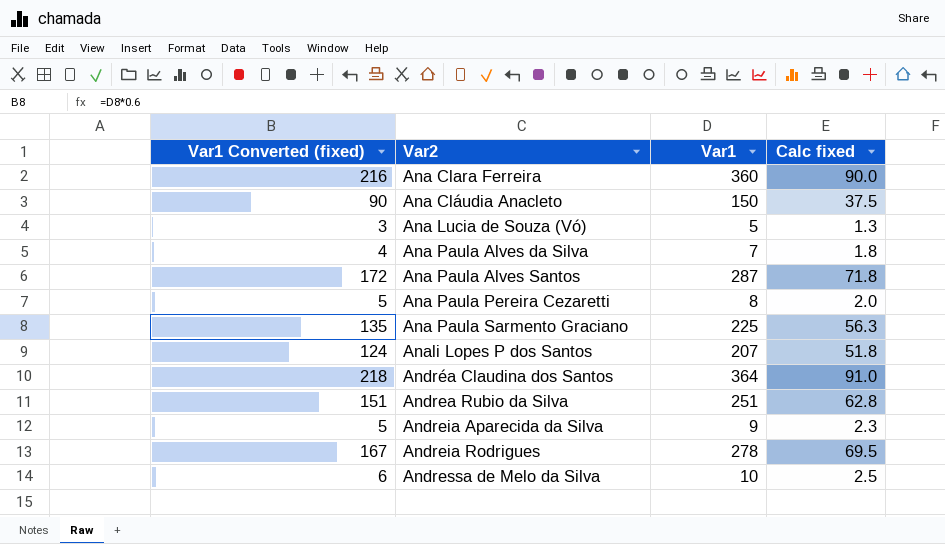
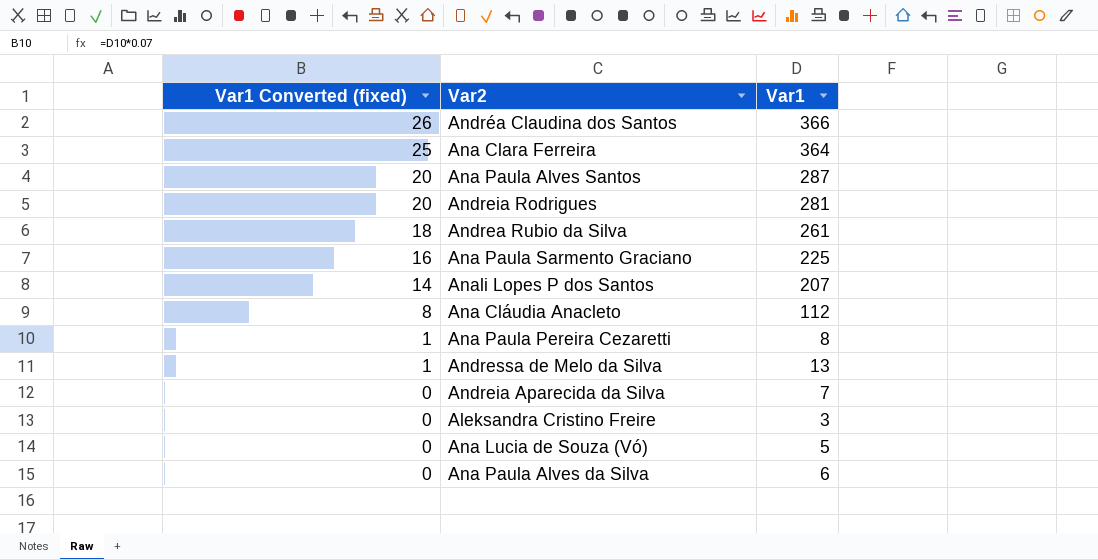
row order: Var2 ascending -> Var1 Converted (fixed) descending
column Calc fixed | formula: [Var1] * 0.25 -> none
column Var1 Converted (fixed) | formula: [Var1] * 0.6 -> [Var1] * 0.07
Andréa Claudina dos Santos | Var1: 364 -> 366
Ana Clara Ferreira | Var1: 360 -> 364
Andreia Rodrigues | Var1: 278 -> 281
Andrea Rubio da Silva | Var1: 251 -> 261
Ana Cláudia Anacleto | Var1: 150 -> 112
Andressa de Melo da Silva | Var1: 10 -> 13
Andreia Aparecida da Silva | Var1: 9 -> 7
row Aleksandra Cristino Freire: none -> 0 | 3
Ana Paula Alves da Silva | Var1: 7 -> 6

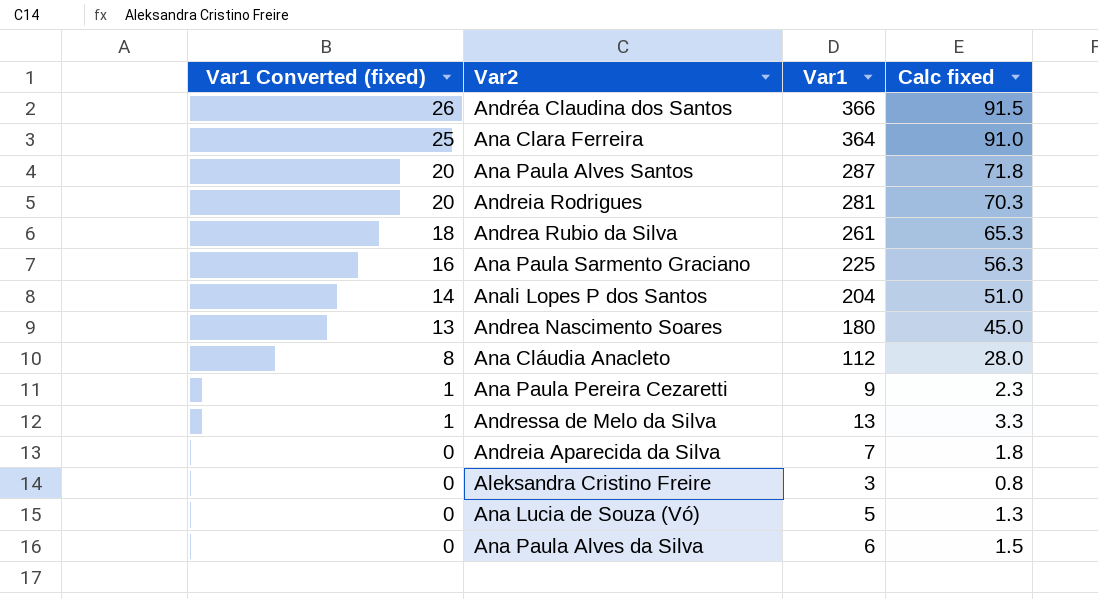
column Calc fixed | formula: none -> [Var1] * 0.25
Anali Lopes P dos Santos | Var1: 207 -> 204
row Andrea Nascimento Soares: none -> 13 | 180 | 45.0
Ana Paula Pereira Cezaretti | Var1: 8 -> 9

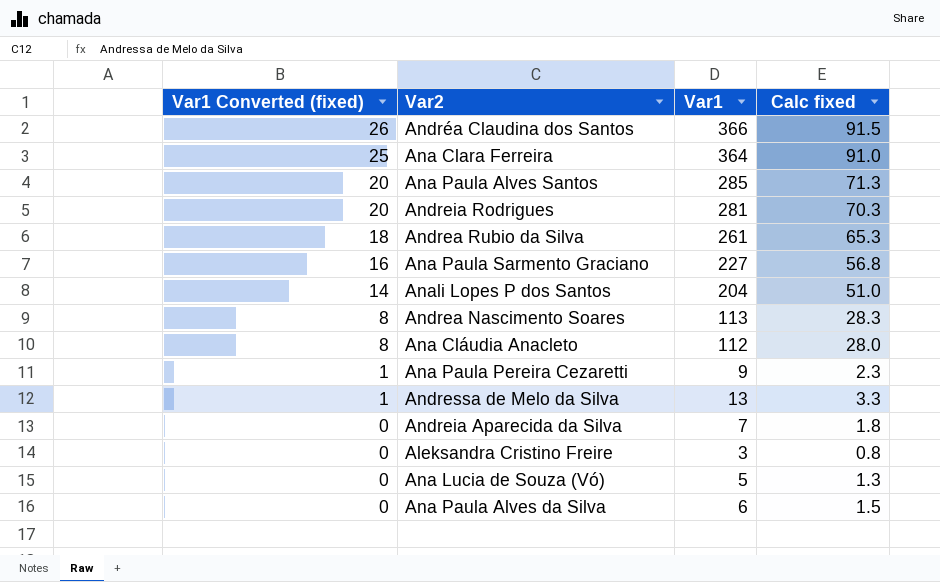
Ana Paula Alves Santos | Var1: 287 -> 285
Ana Paula Alves Santos | Calc fixed: 71.8 -> 71.3
Ana Paula Sarmento Graciano | Var1: 225 -> 227
Ana Paula Sarmento Graciano | Calc fixed: 56.3 -> 56.8
Andrea Nascimento Soares | Var1 Converted (fixed): 13 -> 8
Andrea Nascimento Soares | Var1: 180 -> 113
Andrea Nascimento Soares | Calc fixed: 45.0 -> 28.3

